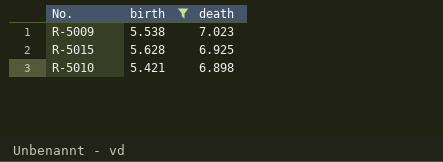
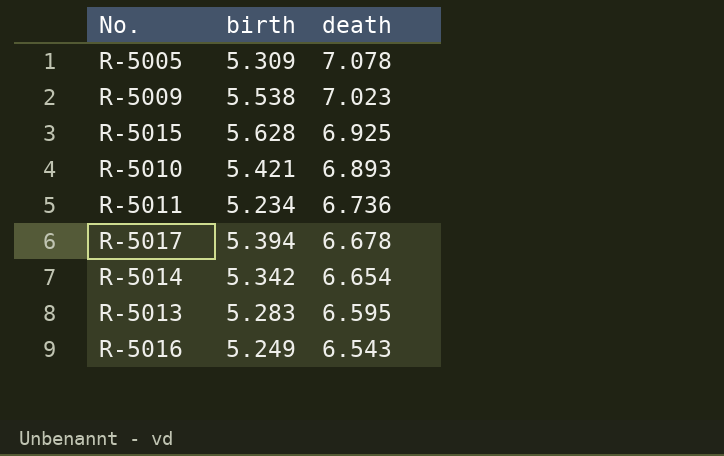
filter: birth >= 5.421 -> none
R-5010 | death: 6.898 -> 6.893

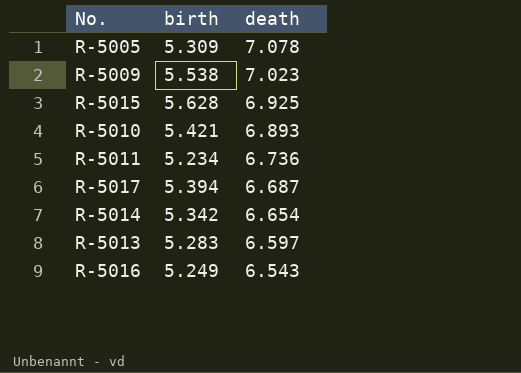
R-5017 | death: 6.678 -> 6.687
R-5013 | death: 6.595 -> 6.597

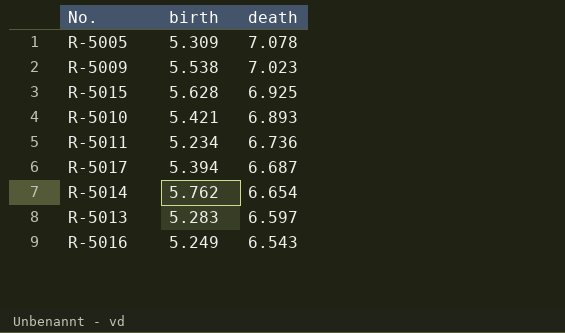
R-5014 | birth: 5.342 -> 5.762

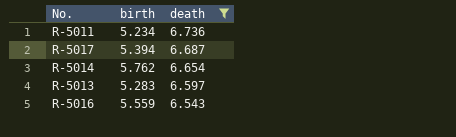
filter: none -> death <= 6.736
R-5016 | birth: 5.249 -> 5.559

